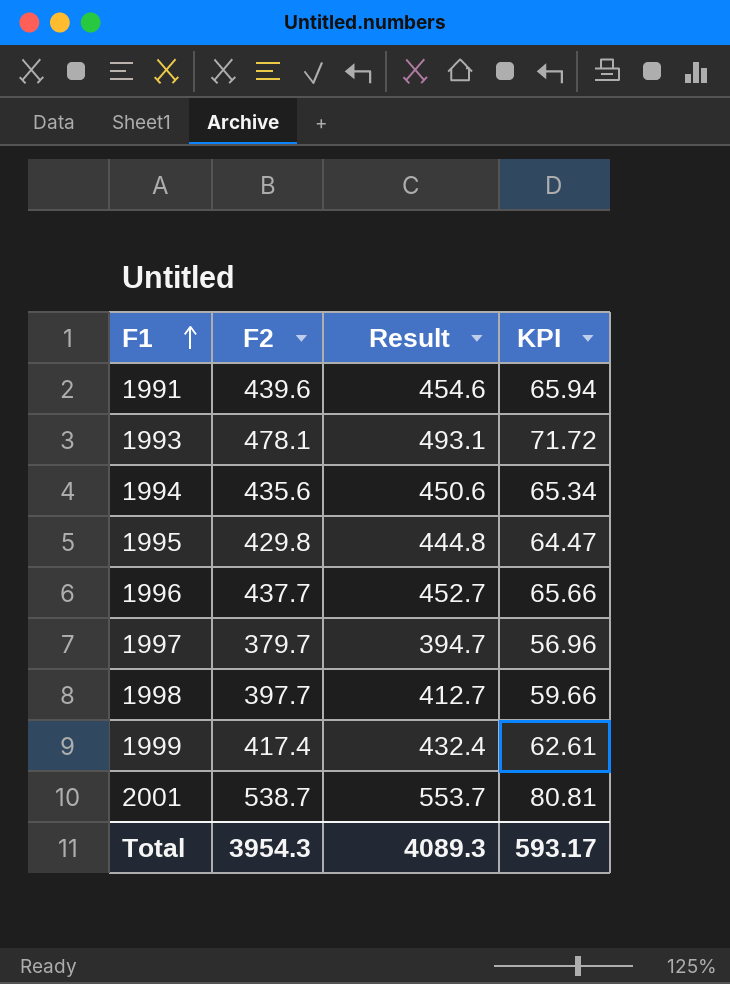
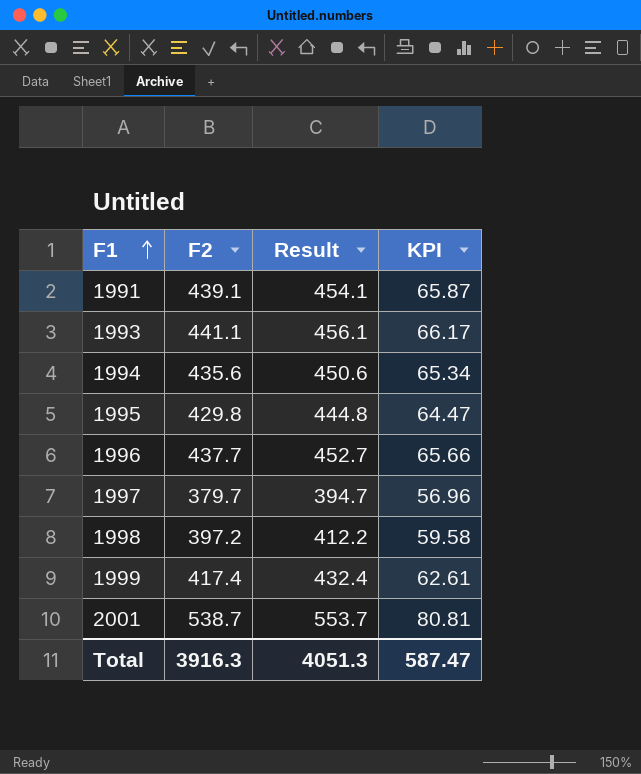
1991 | F2: 439.6 -> 439.1
1991 | Result: 454.6 -> 454.1
1991 | KPI: 65.94 -> 65.87
1993 | F2: 478.1 -> 441.1
1993 | Result: 493.1 -> 456.1
1993 | KPI: 71.72 -> 66.17
1998 | F2: 397.7 -> 397.2
1998 | Result: 412.7 -> 412.2
1998 | KPI: 59.66 -> 59.58
Total | F2: 3954.3 -> 3916.3
Total | Result: 4089.3 -> 4051.3
Total | KPI: 593.17 -> 587.47

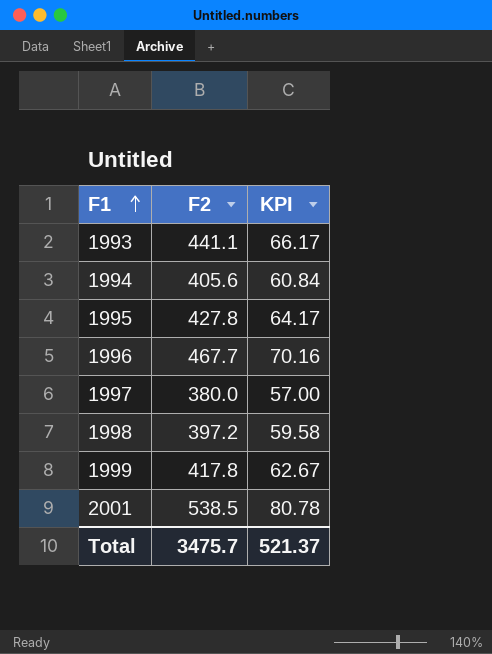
column Result | formula: [F2] + 15 -> none
row 1991: 439.1 | 454.1 | 65.87 -> none
1994 | F2: 435.6 -> 405.6
1994 | KPI: 65.34 -> 60.84
1995 | F2: 429.8 -> 427.8
1995 | KPI: 64.47 -> 64.17
1996 | F2: 437.7 -> 467.7
1996 | KPI: 65.66 -> 70.16
1997 | F2: 379.7 -> 380.0
1997 | KPI: 56.96 -> 57.00
1999 | F2: 417.4 -> 417.8
1999 | KPI: 62.61 -> 62.67
2001 | F2: 538.7 -> 538.5
2001 | KPI: 80.81 -> 80.78
Total | F2: 3916.3 -> 3475.7
Total | KPI: 587.47 -> 521.37

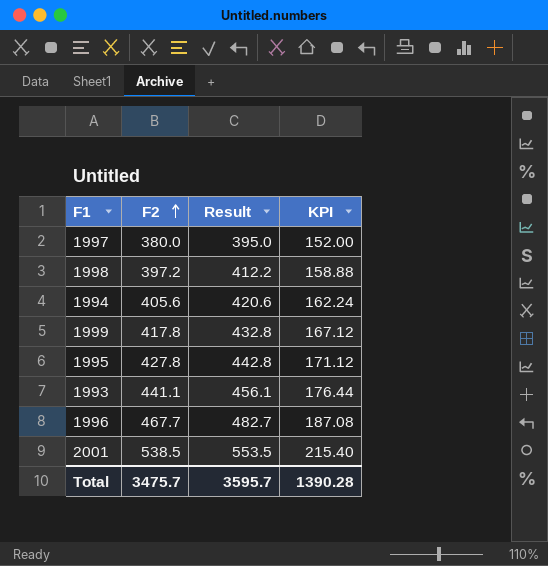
row order: F1 ascending -> F2 ascending
column Result | formula: none -> [F2] + 15
column KPI | formula: [F2] * 0.15 -> [F2] * 0.4
Total | KPI: 521.37 -> 1390.28

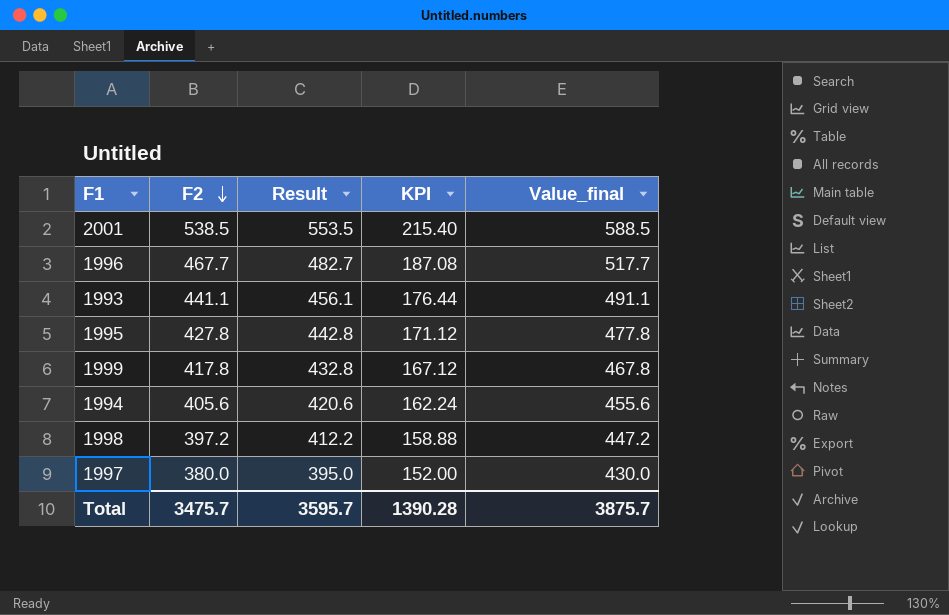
row order: F2 ascending -> F2 descending
column Value_final | formula: none -> [F2] + 50

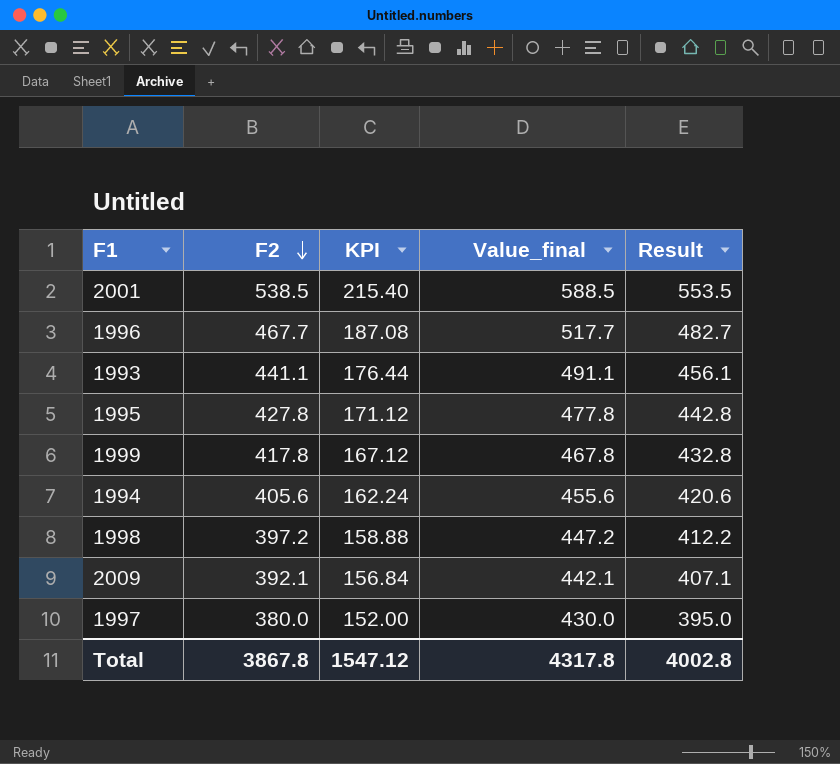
column Result | position: 3 -> 5
row 2009: none -> 392.1 | 156.84 | 442.1 | 407.1
Total | F2: 3475.7 -> 3867.8
Total | KPI: 1390.28 -> 1547.12
Total | Value_final: 3875.7 -> 4317.8
Total | Result: 3595.7 -> 4002.8

